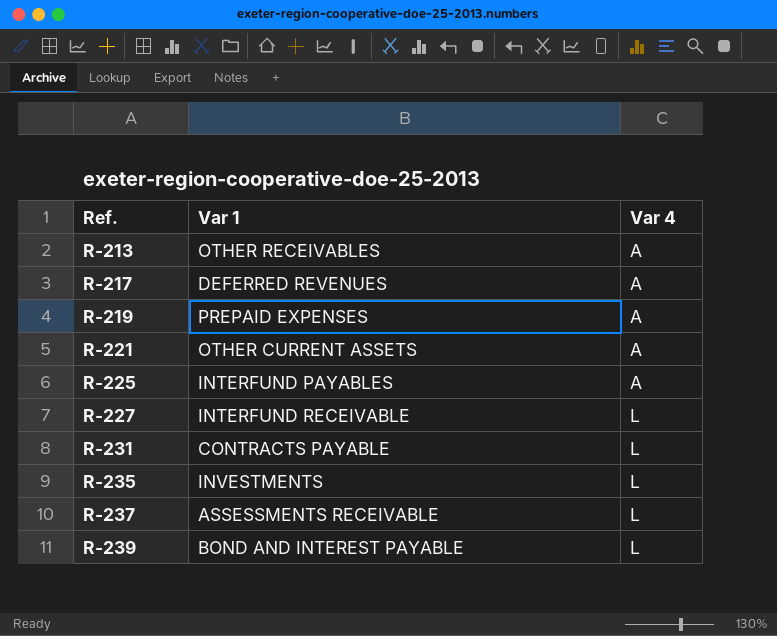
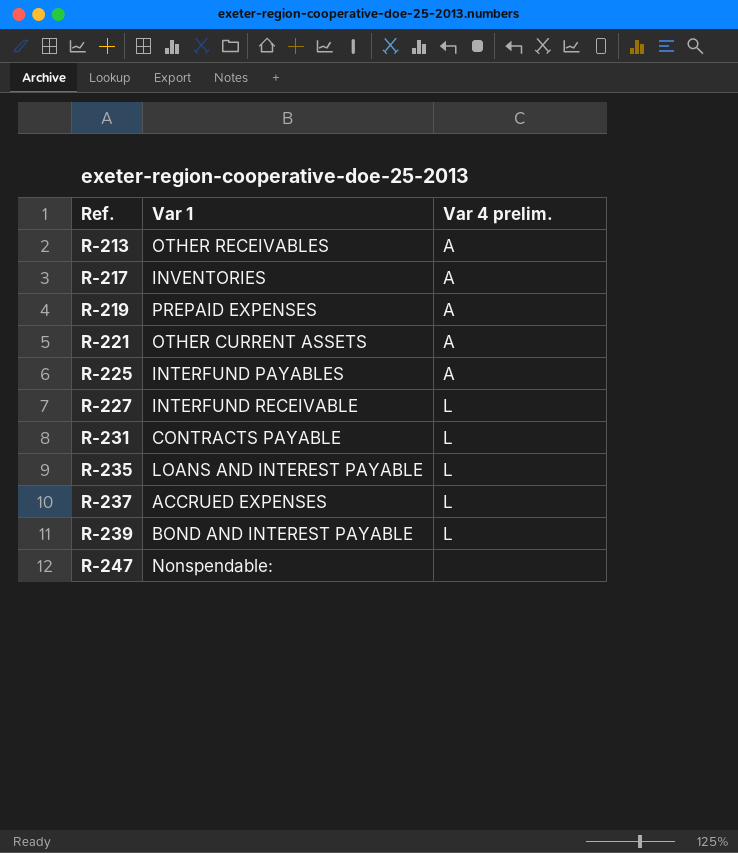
column name: Var 4 -> Var 4 prelim.
R-217 | Var 1: DEFERRED REVENUES -> INVENTORIES
R-235 | Var 1: INVESTMENTS -> LOANS AND INTEREST PAYABLE
R-237 | Var 1: ASSESSMENTS RECEIVABLE -> ACCRUED EXPENSES
row R-247: none -> Nonspendable: | none

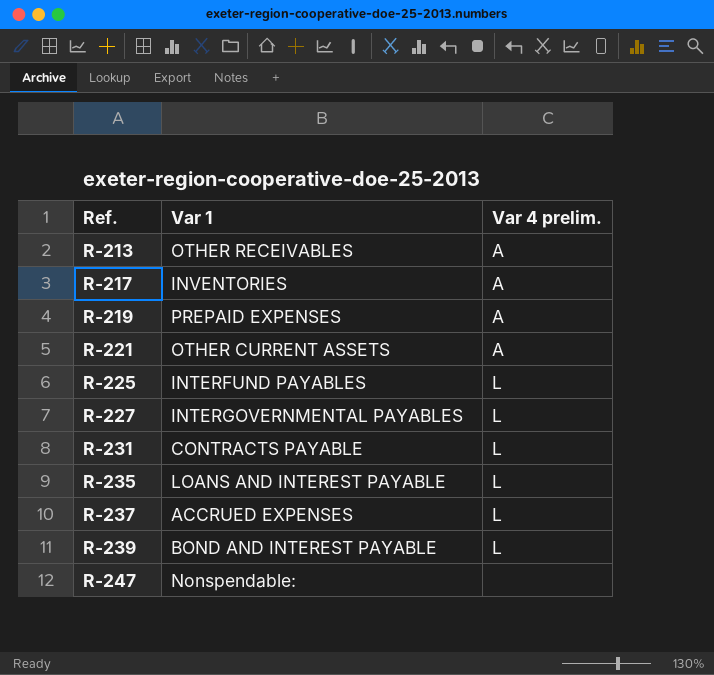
R-225 | Var 4 prelim.: A -> L
R-227 | Var 1: INTERFUND RECEIVABLE -> INTERGOVERNMENTAL PAYABLES

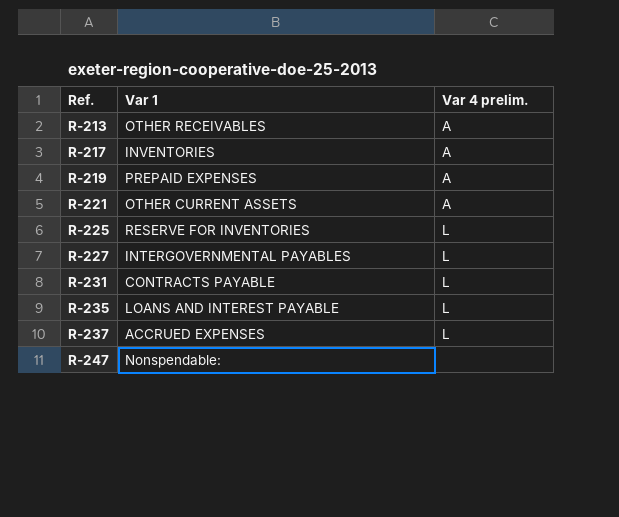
row R-239: BOND AND INTEREST PAYABLE | L -> none
R-225 | Var 1: INTERFUND PAYABLES -> RESERVE FOR INVENTORIES

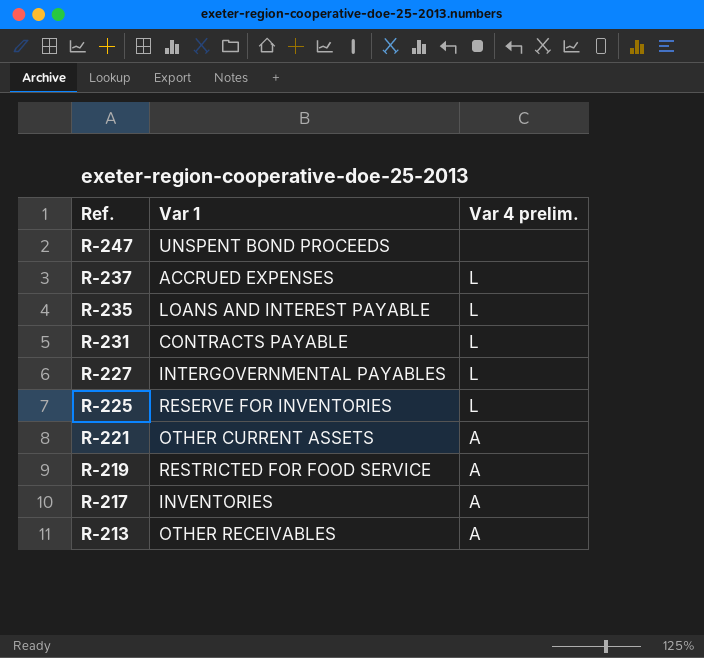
row order: Ref. ascending -> Ref. descending
R-247 | Var 1: Nonspendable: -> UNSPENT BOND PROCEEDS
R-219 | Var 1: PREPAID EXPENSES -> RESTRICTED FOR FOOD SERVICE

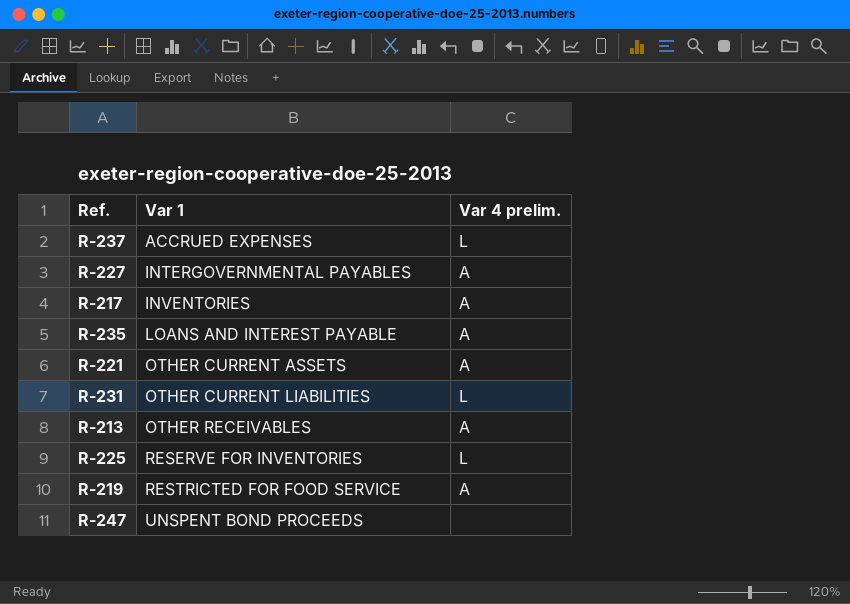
row order: Ref. descending -> Var 1 ascending
R-227 | Var 4 prelim.: L -> A
R-235 | Var 4 prelim.: L -> A
R-231 | Var 1: CONTRACTS PAYABLE -> OTHER CURRENT LIABILITIES

